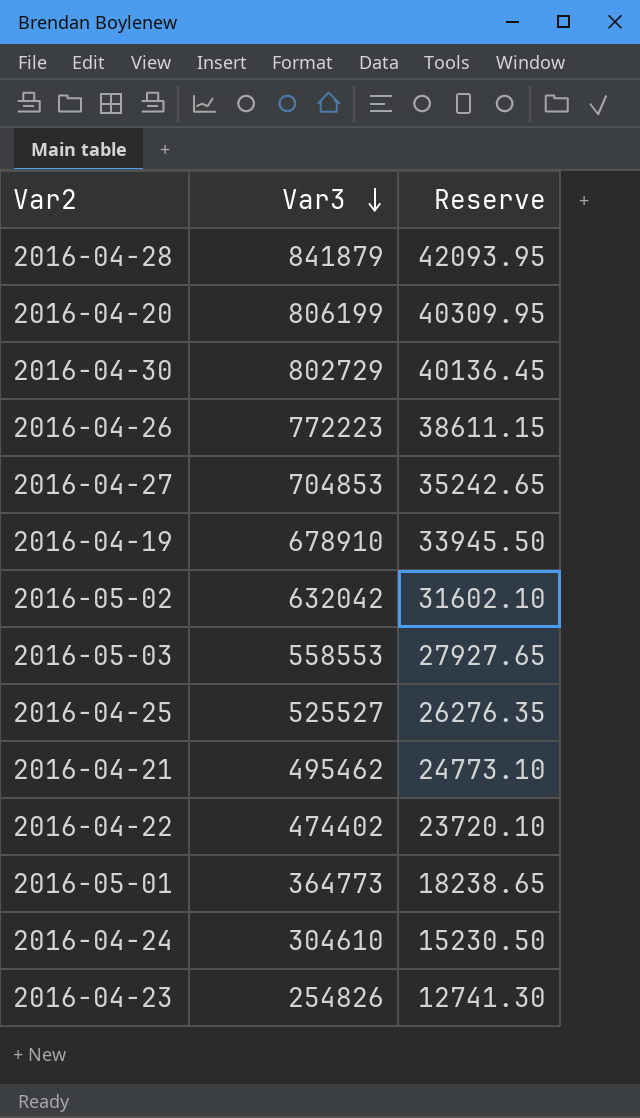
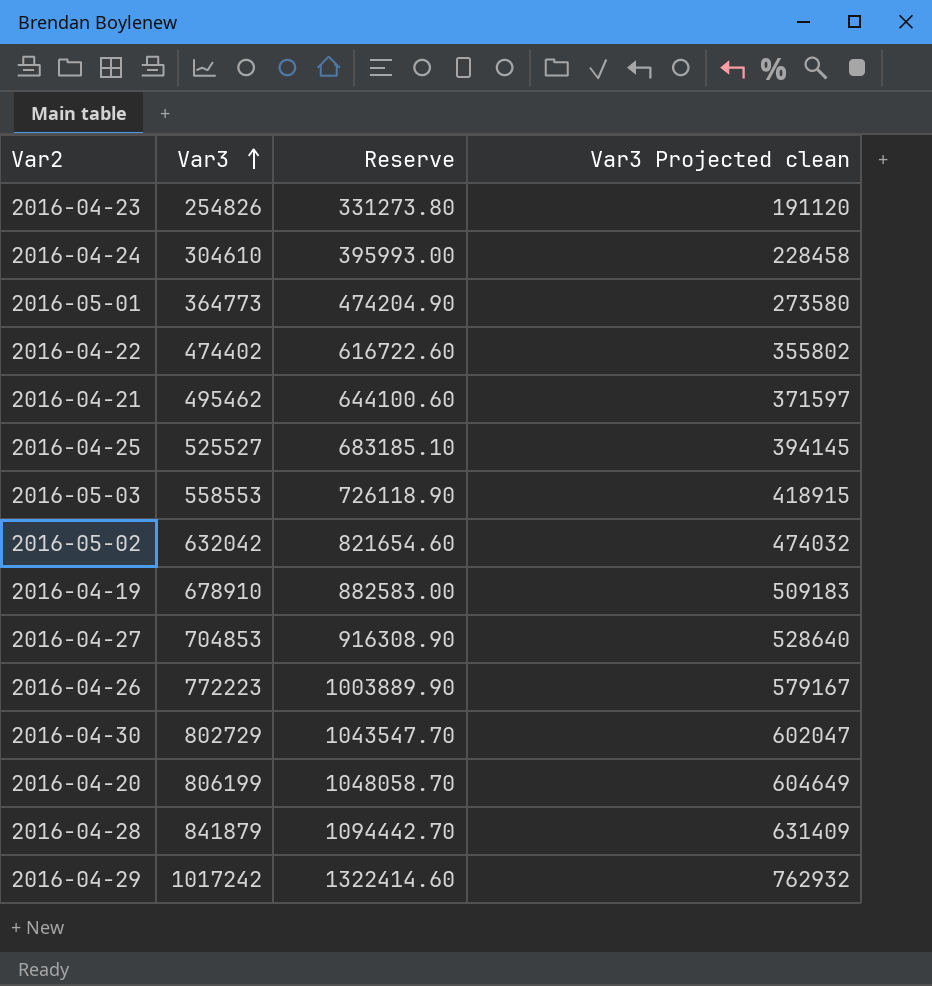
row order: Var3 descending -> Var3 ascending
column Reserve | formula: [Var3] * 0.05 -> [Var3] * 1.3
column Var3 Projected clean | formula: none -> [Var3] * 0.75
row 2016-04-29: none -> 1017242 | 1322414.60 | 762932

